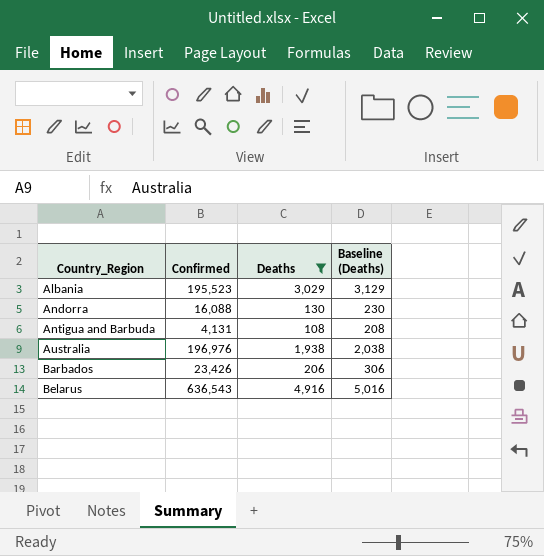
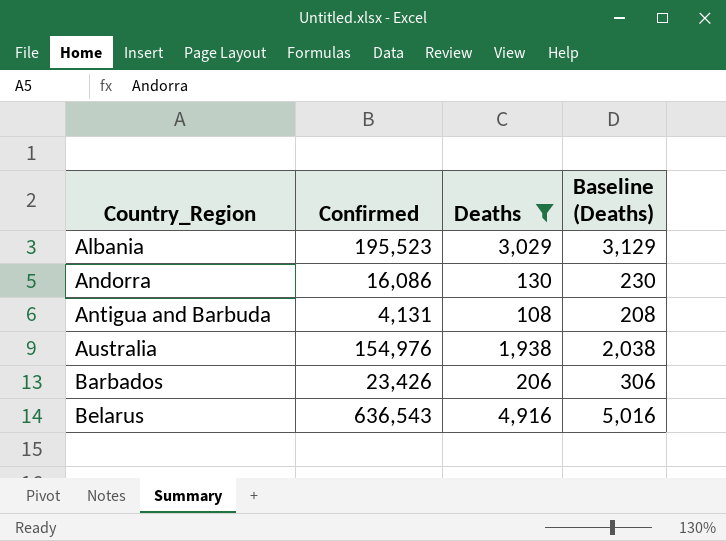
Andorra | Confirmed: 16,088 -> 16,086
Australia | Confirmed: 196,976 -> 154,976

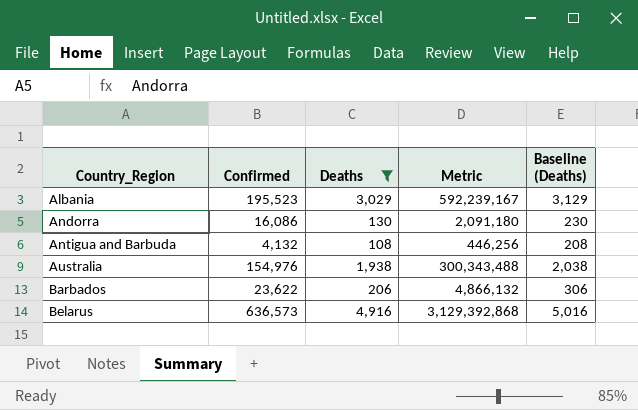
column Metric | formula: none -> [Confirmed] * [Deaths]
Antigua and Barbuda | Confirmed: 4,131 -> 4,132
Barbados | Confirmed: 23,426 -> 23,622
Belarus | Confirmed: 636,543 -> 636,573

